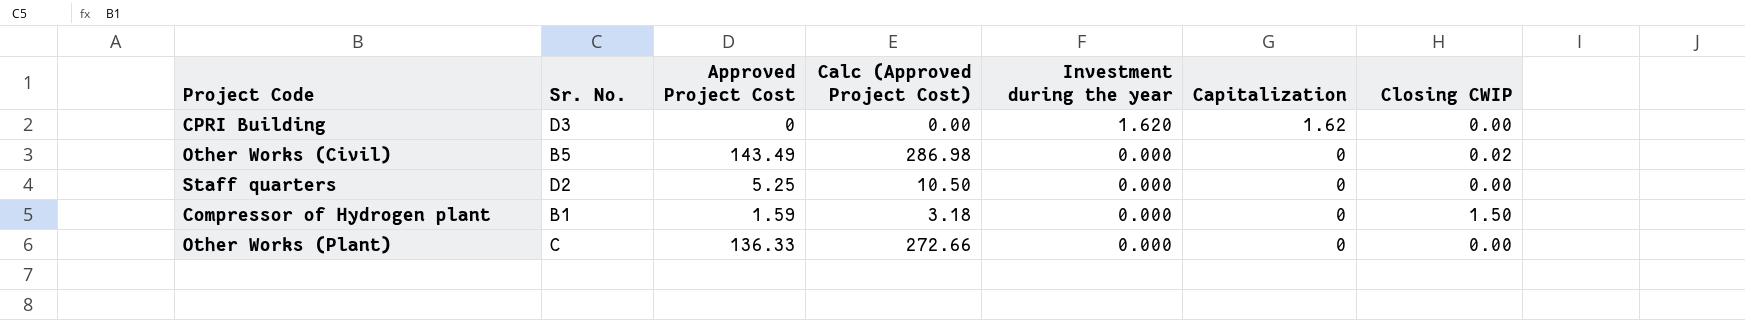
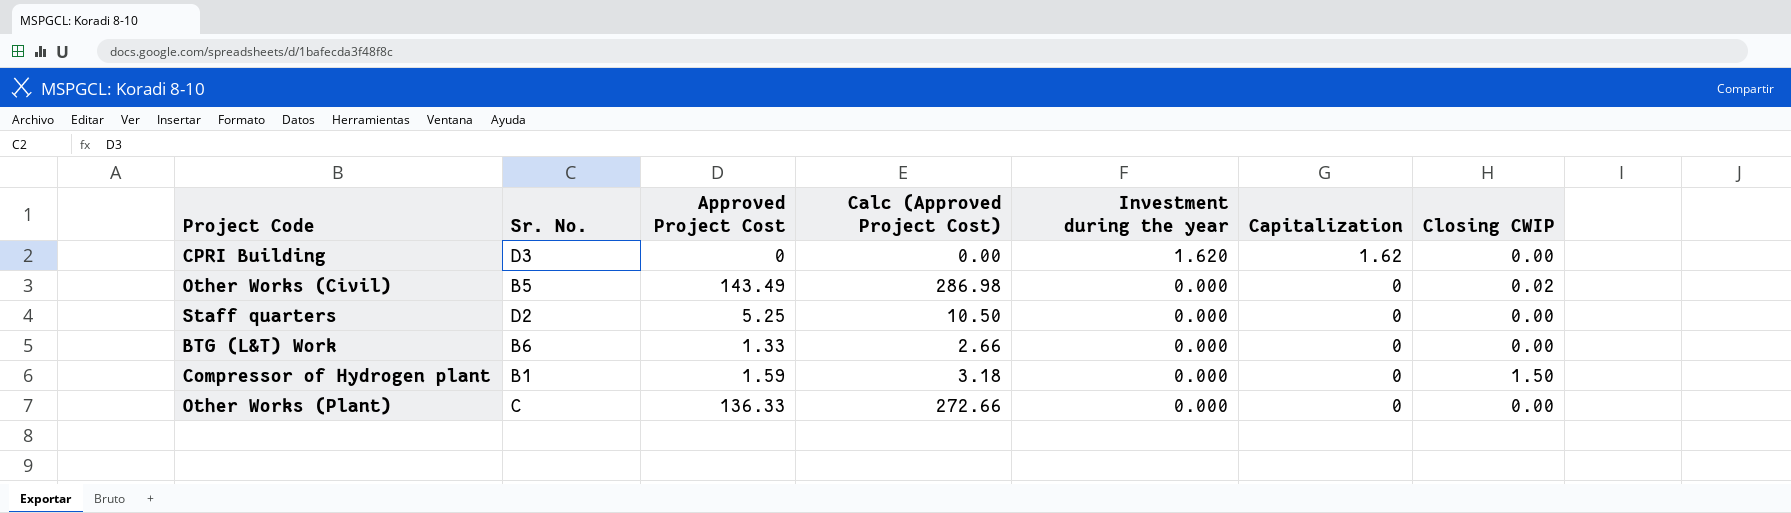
row BTG (L&T) Work: none -> B6 | 1.33 | 2.66 | 0.000 | 0 | 0.00

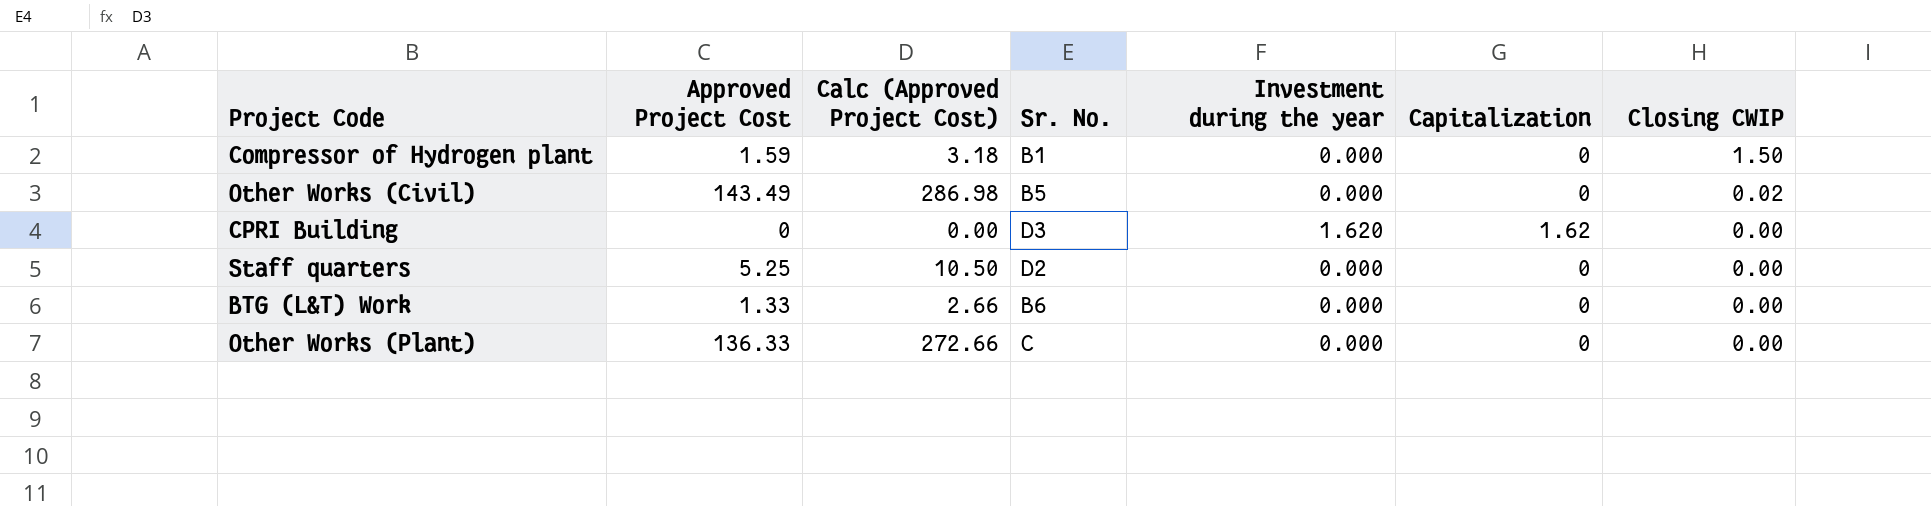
row order: Investment during the year descending -> Closing CWIP descending
column Sr. No. | position: 2 -> 4

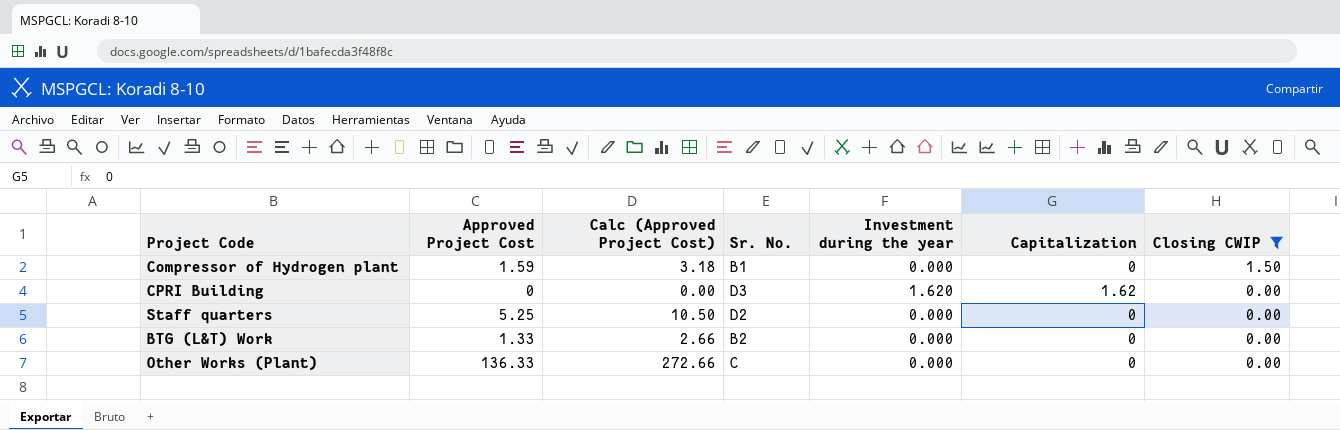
filter: none -> Closing CWIP != 0.02
BTG (L&T) Work | Sr. No.: B6 -> B2

